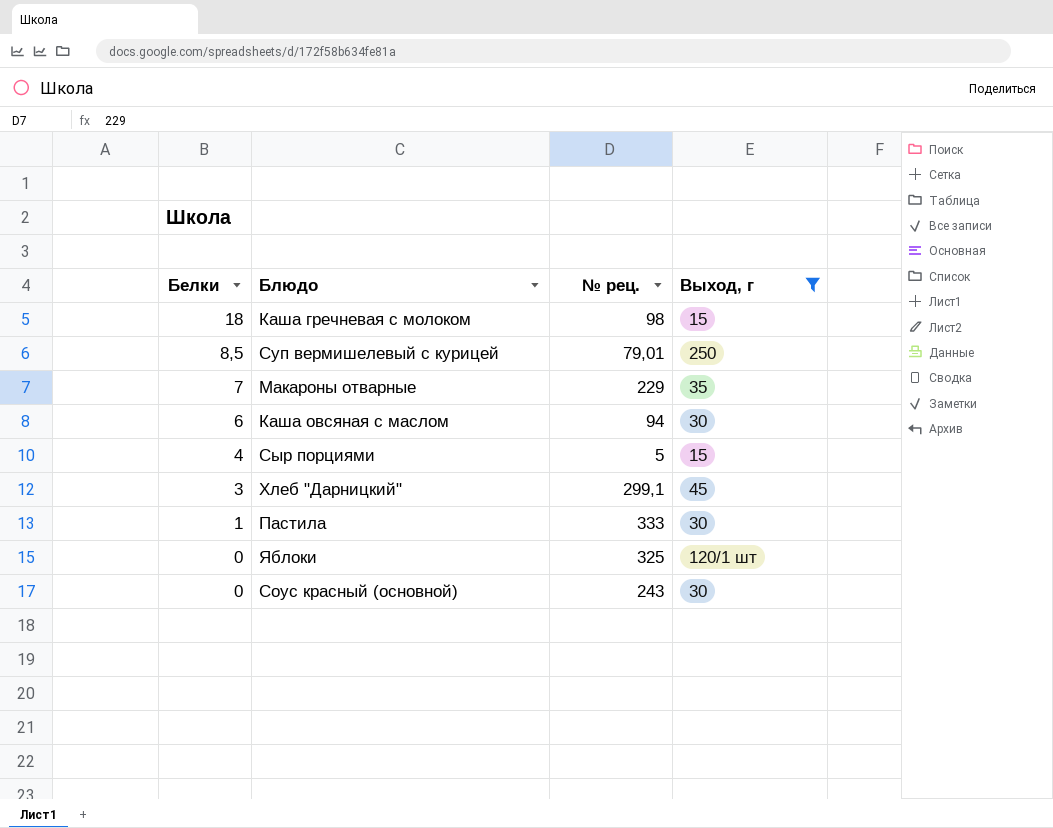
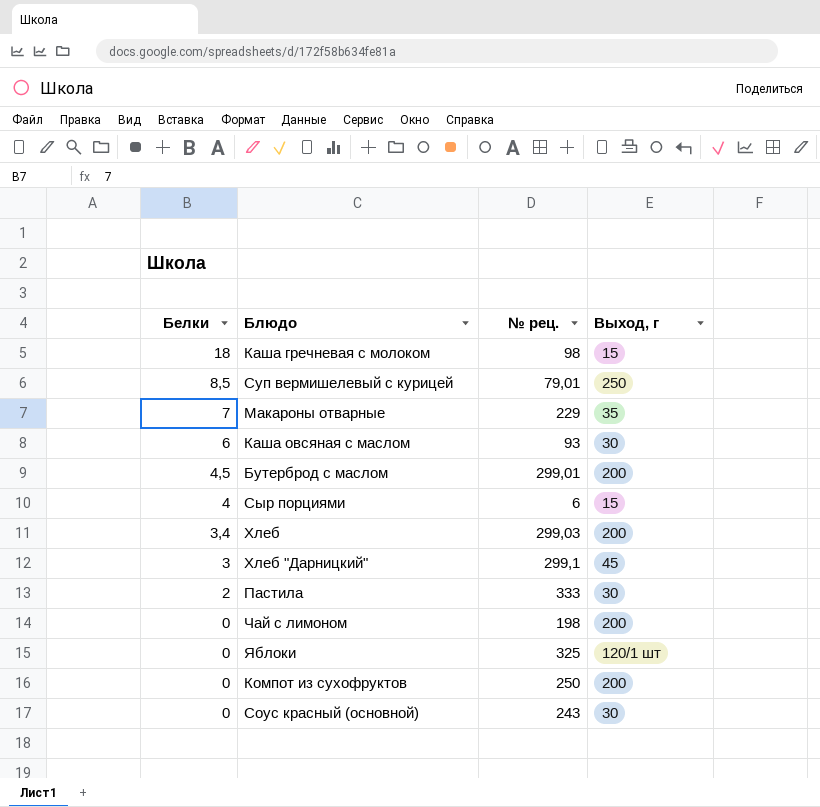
filter: Выход, г != 200 -> none
Каша овсяная с маслом | № рец.: 94 -> 93
Сыр порциями | № рец.: 5 -> 6
Пастила | Белки: 1 -> 2

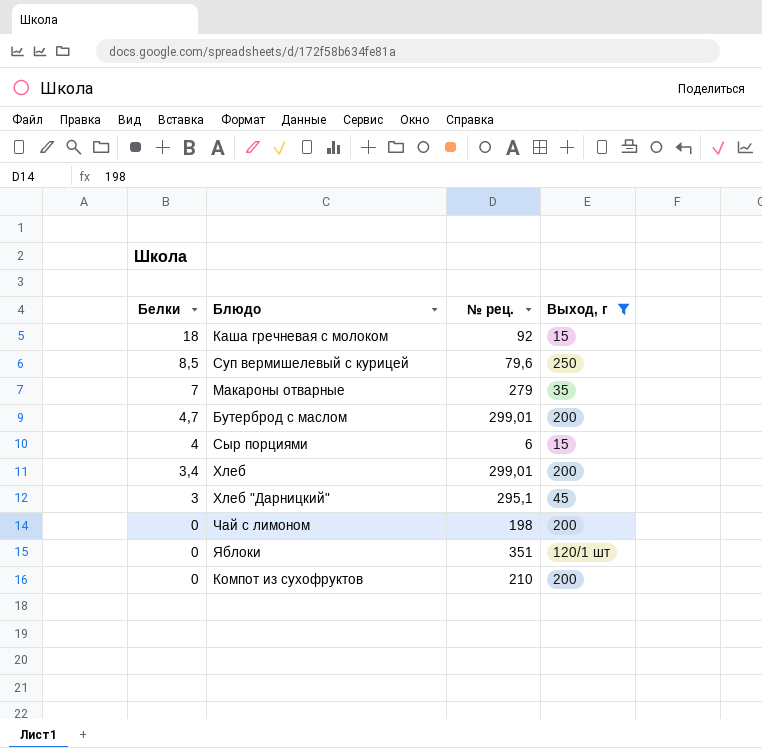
filter: none -> Выход, г != 30
Каша гречневая с молоком | № рец.: 98 -> 92
Суп вермишелевый с курицей | № рец.: 79,01 -> 79,6
Макароны отварные | № рец.: 229 -> 279
Бутерброд с маслом | Белки: 4,5 -> 4,7
Хлеб | № рец.: 299,03 -> 299,01
Хлеб "Дарницкий" | № рец.: 299,1 -> 295,1
Яблоки | № рец.: 325 -> 351
Компот из сухофруктов | № рец.: 250 -> 210

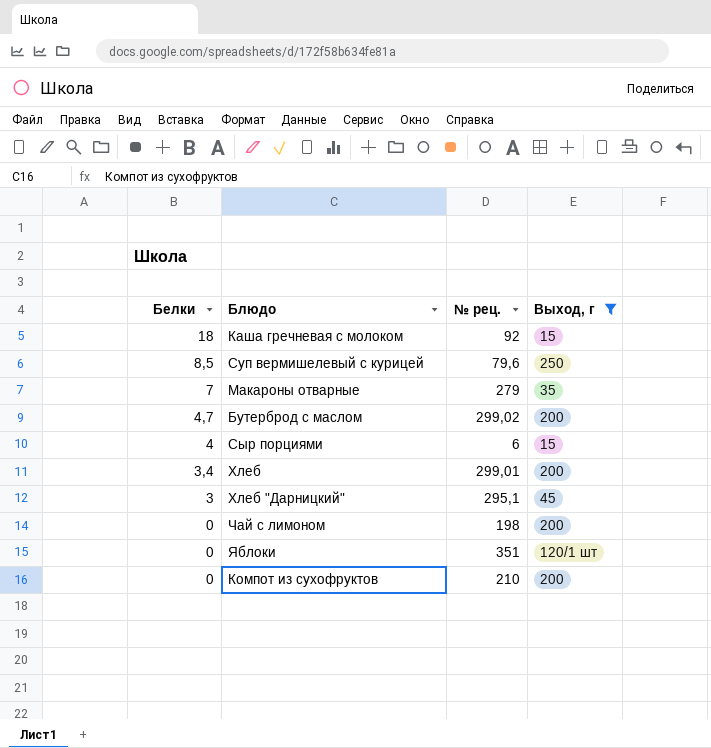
Бутерброд с маслом | № рец.: 299,01 -> 299,02

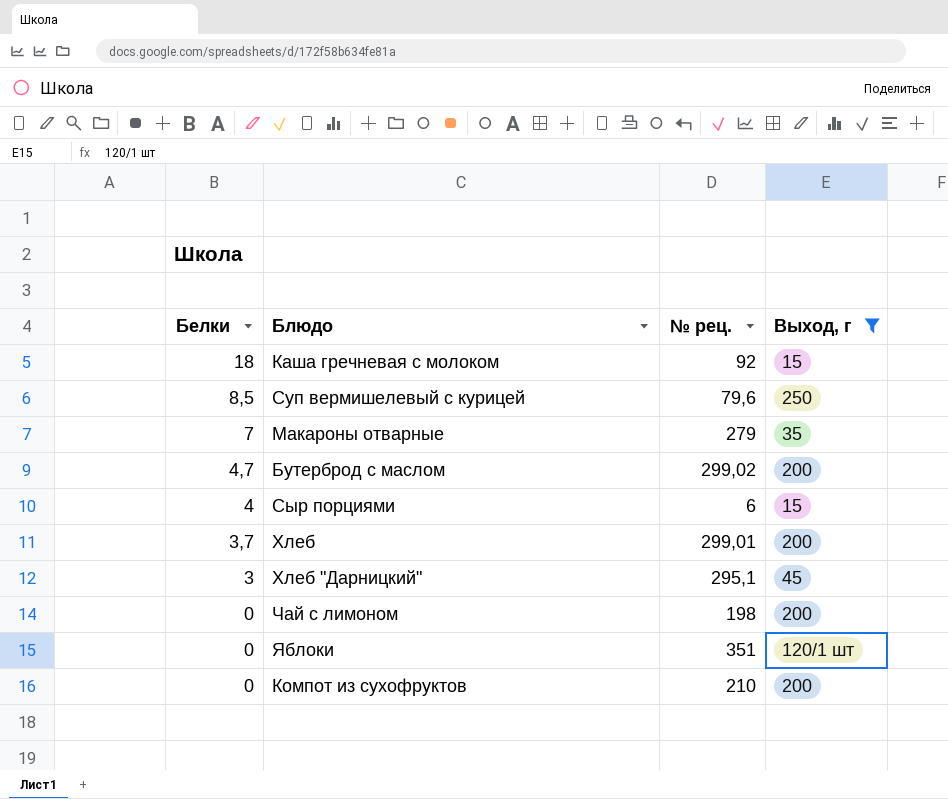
Хлеб | Белки: 3,4 -> 3,7

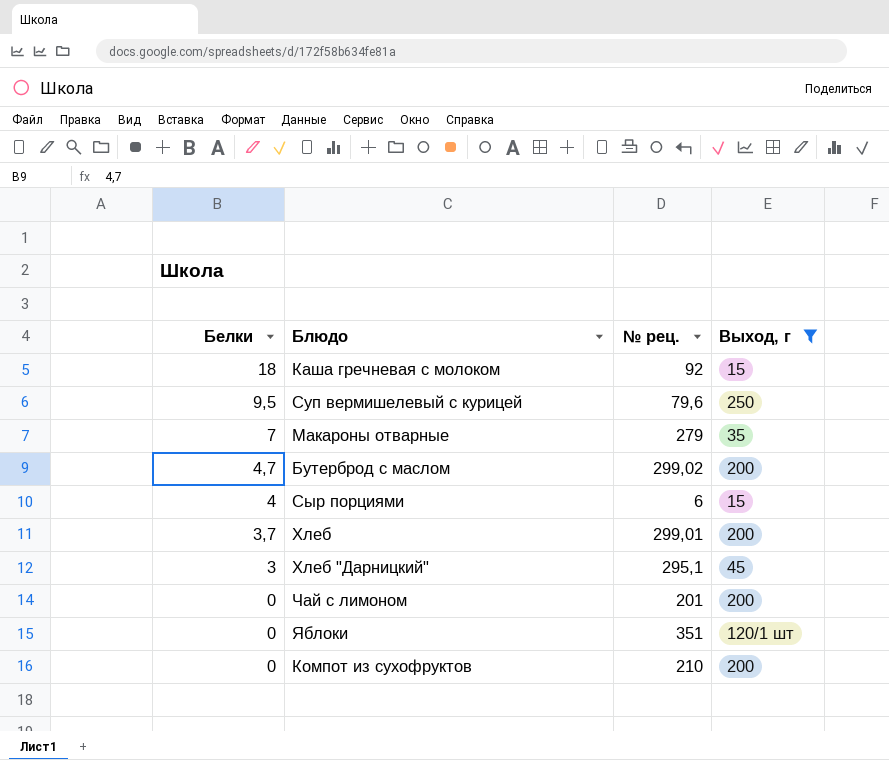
Суп вермишелевый с курицей | Белки: 8,5 -> 9,5
Чай с лимоном | № рец.: 198 -> 201

